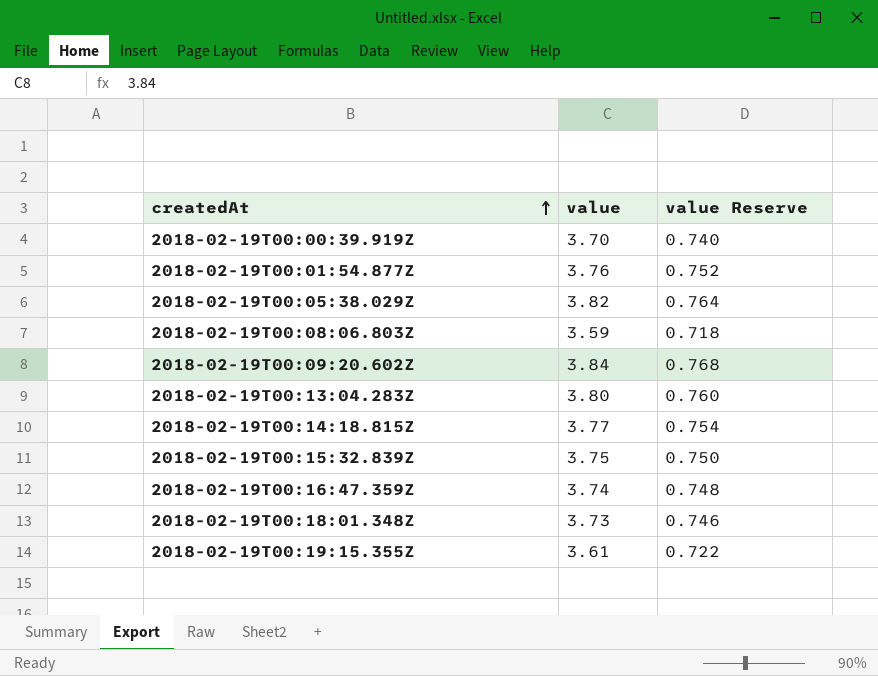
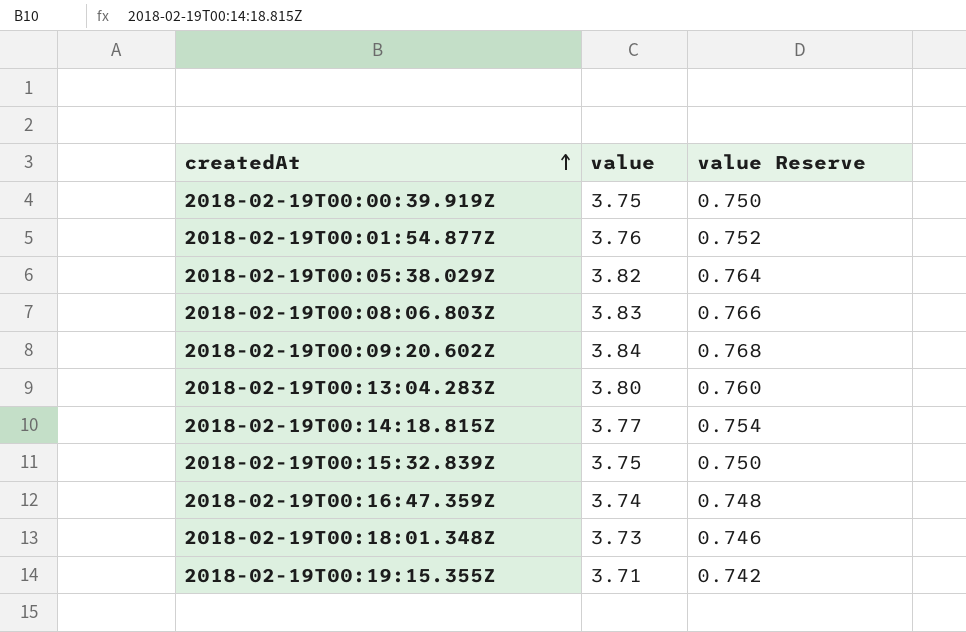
2018-02-19T00:00:39.919Z | value: 3.70 -> 3.75
2018-02-19T00:00:39.919Z | value Reserve: 0.740 -> 0.750
2018-02-19T00:08:06.803Z | value: 3.59 -> 3.83
2018-02-19T00:08:06.803Z | value Reserve: 0.718 -> 0.766
2018-02-19T00:19:15.355Z | value: 3.61 -> 3.71
2018-02-19T00:19:15.355Z | value Reserve: 0.722 -> 0.742

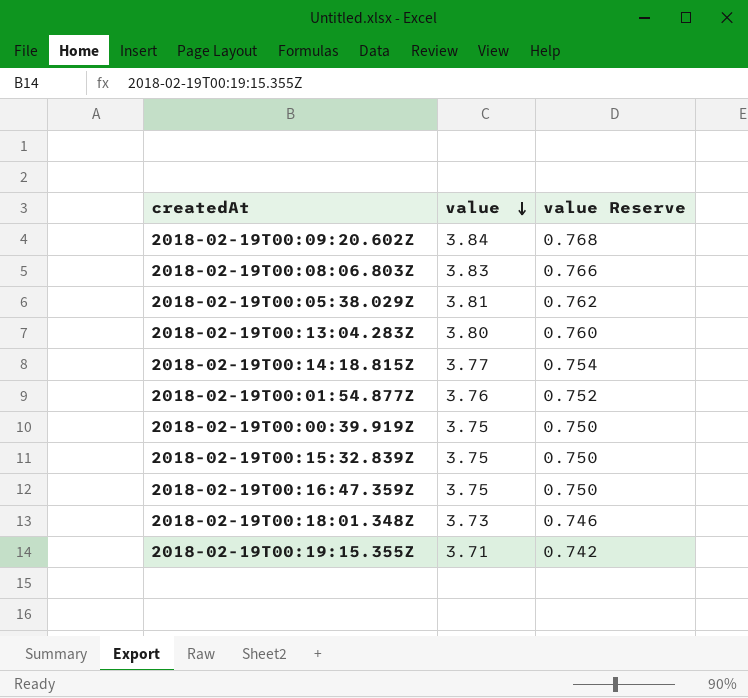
row order: createdAt ascending -> value descending
2018-02-19T00:05:38.029Z | value: 3.82 -> 3.81
2018-02-19T00:05:38.029Z | value Reserve: 0.764 -> 0.762
2018-02-19T00:16:47.359Z | value: 3.74 -> 3.75
2018-02-19T00:16:47.359Z | value Reserve: 0.748 -> 0.750

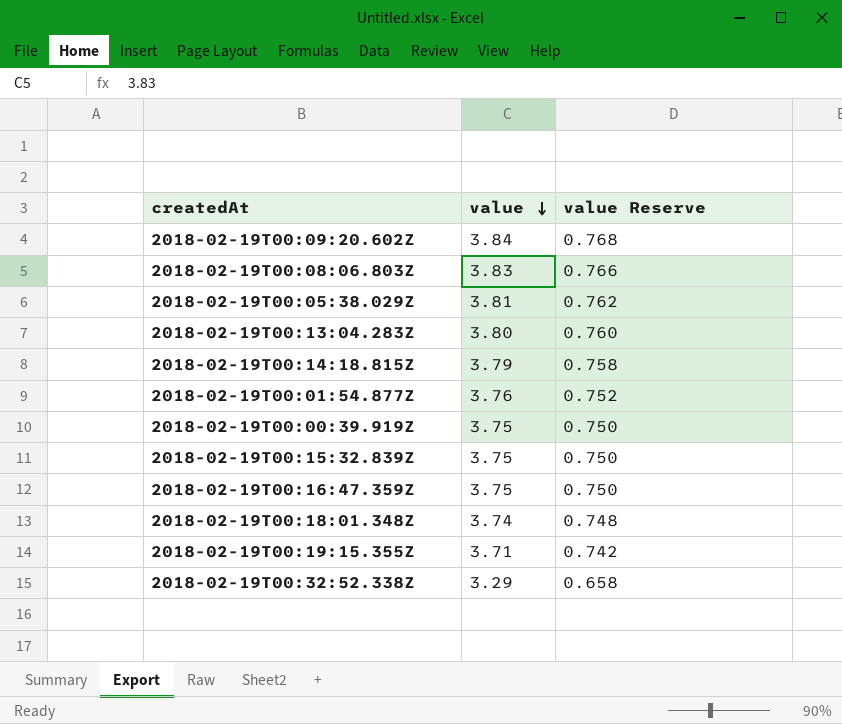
2018-02-19T00:14:18.815Z | value: 3.77 -> 3.79
2018-02-19T00:14:18.815Z | value Reserve: 0.754 -> 0.758
2018-02-19T00:18:01.348Z | value: 3.73 -> 3.74
2018-02-19T00:18:01.348Z | value Reserve: 0.746 -> 0.748
row 2018-02-19T00:32:52.338Z: none -> 3.29 | 0.658

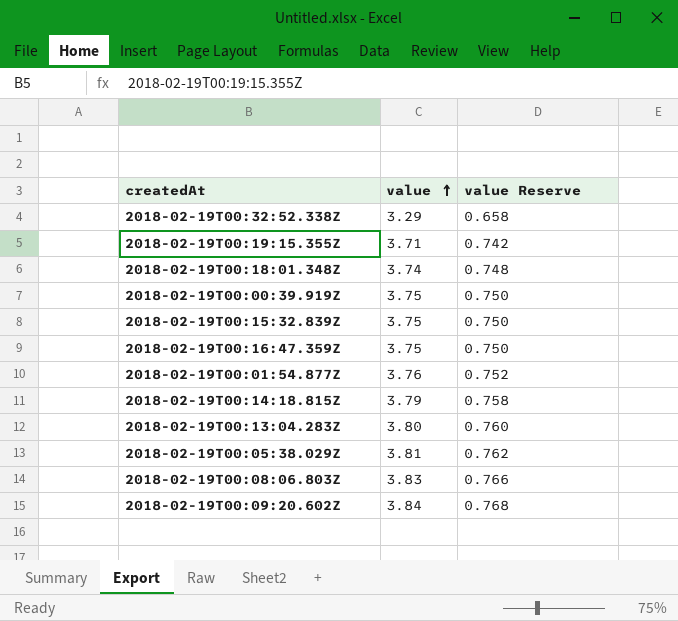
row order: value descending -> value ascending

